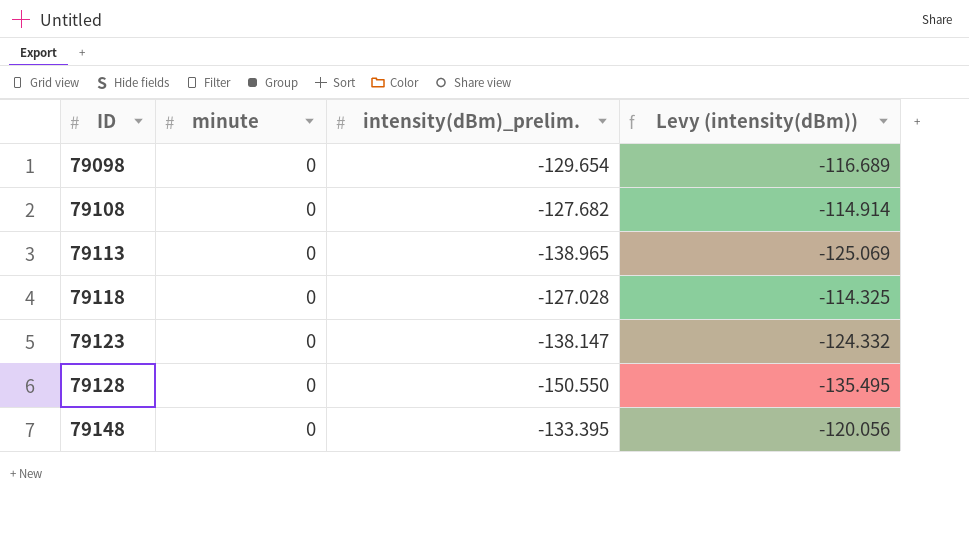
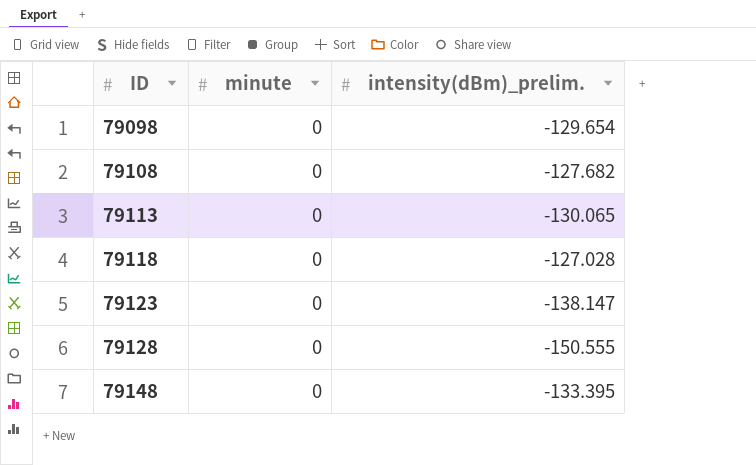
column Levy (intensity(dBm)) | formula: [intensity(dBm)_prelim.] * 0.9 -> none
79113 | intensity(dBm)_prelim.: -138.965 -> -130.065
79128 | intensity(dBm)_prelim.: -150.550 -> -150.555

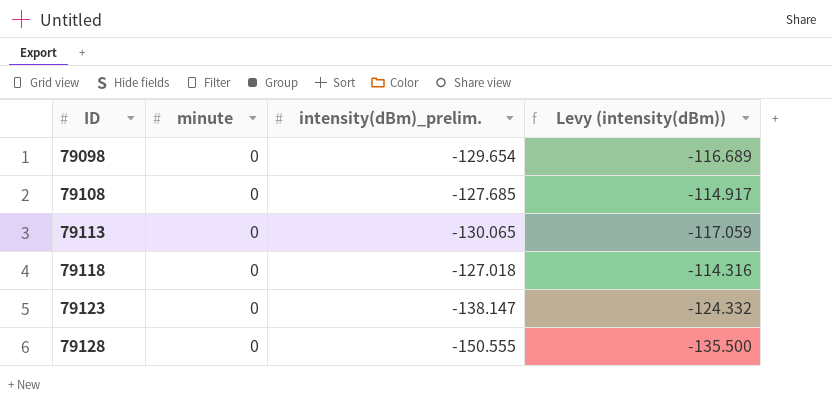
column Levy (intensity(dBm)) | formula: none -> [intensity(dBm)_prelim.] * 0.9
row 79148: 0 | -133.395 -> none
79108 | intensity(dBm)_prelim.: -127.682 -> -127.685
79118 | intensity(dBm)_prelim.: -127.028 -> -127.018

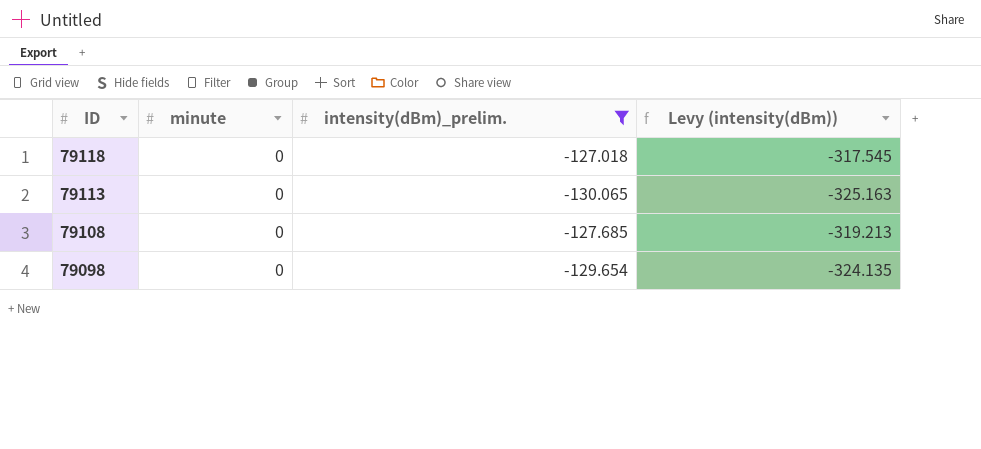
filter: none -> intensity(dBm)_prelim. >= -130.065
row order: ID ascending -> ID descending
column Levy (intensity(dBm)) | formula: [intensity(dBm)_prelim.] * 0.9 -> [intensity(dBm)_prelim.] * 2.5

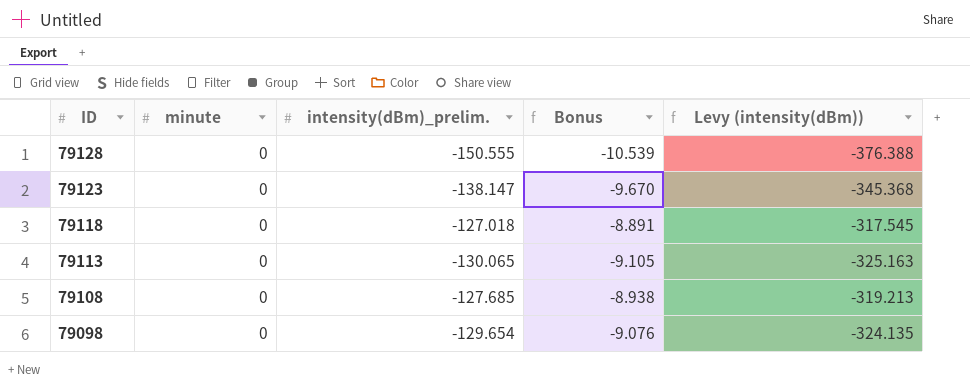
filter: intensity(dBm)_prelim. >= -130.065 -> none
column Bonus | formula: none -> [intensity(dBm)_prelim.] * 0.07

